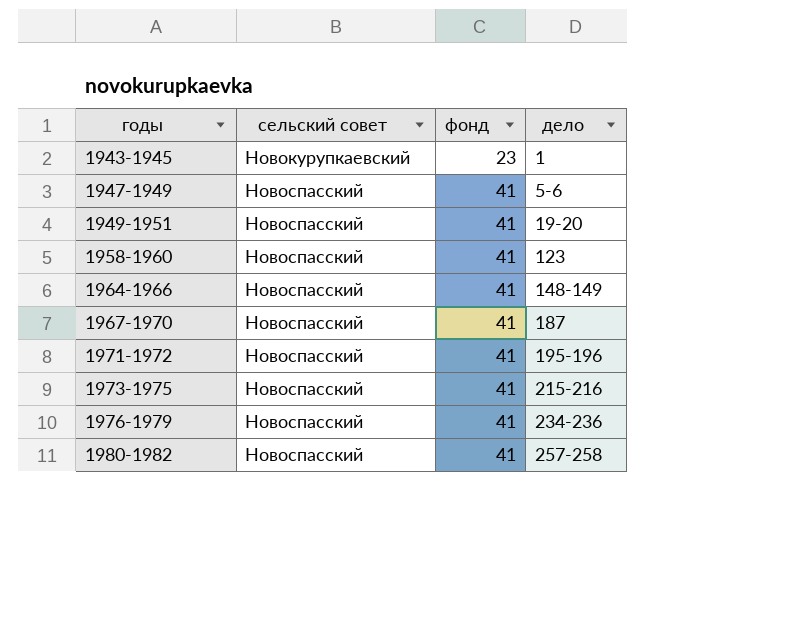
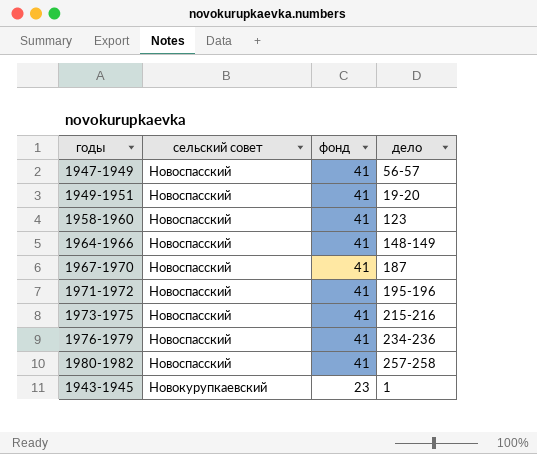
row order: годы ascending -> сельский совет descending
1947-1949 | дело: 5-6 -> 56-57

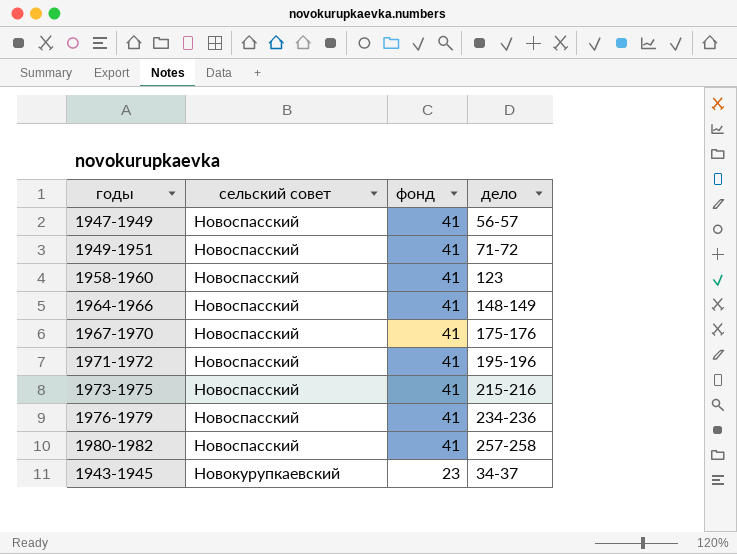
1949-1951 | дело: 19-20 -> 71-72
1967-1970 | дело: 187 -> 175-176
1943-1945 | дело: 1 -> 34-37

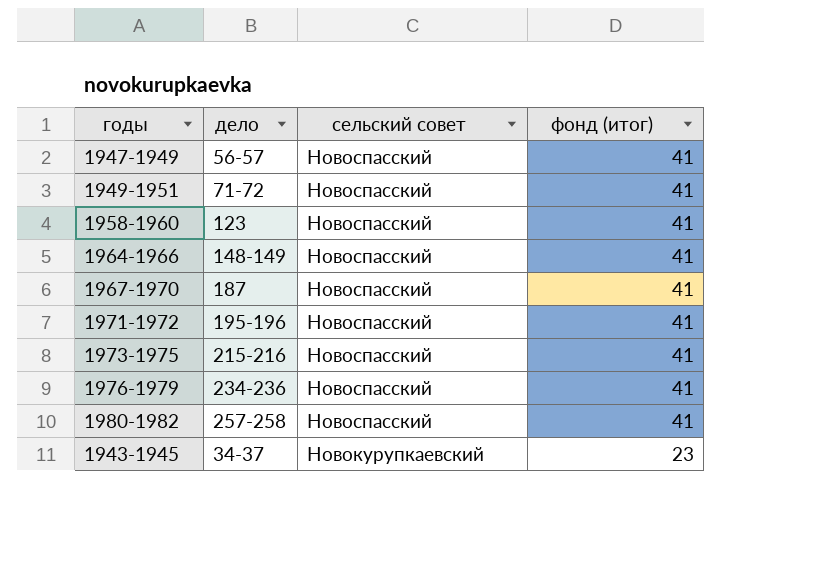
column дело | position: 4 -> 2
column name: фонд -> фонд (итог)
1967-1970 | дело: 175-176 -> 187

